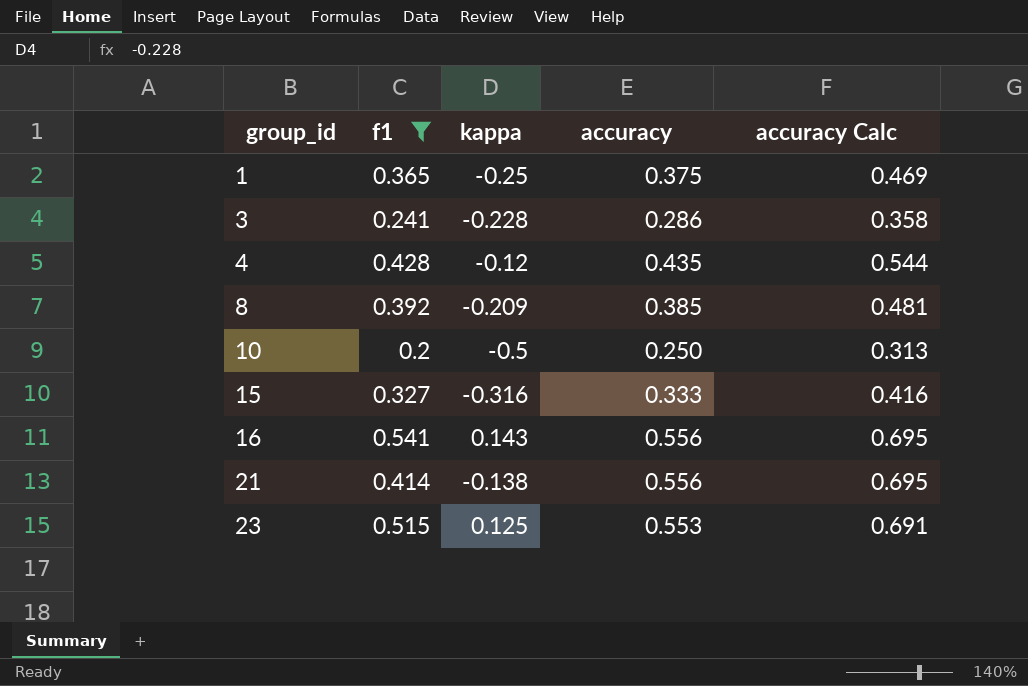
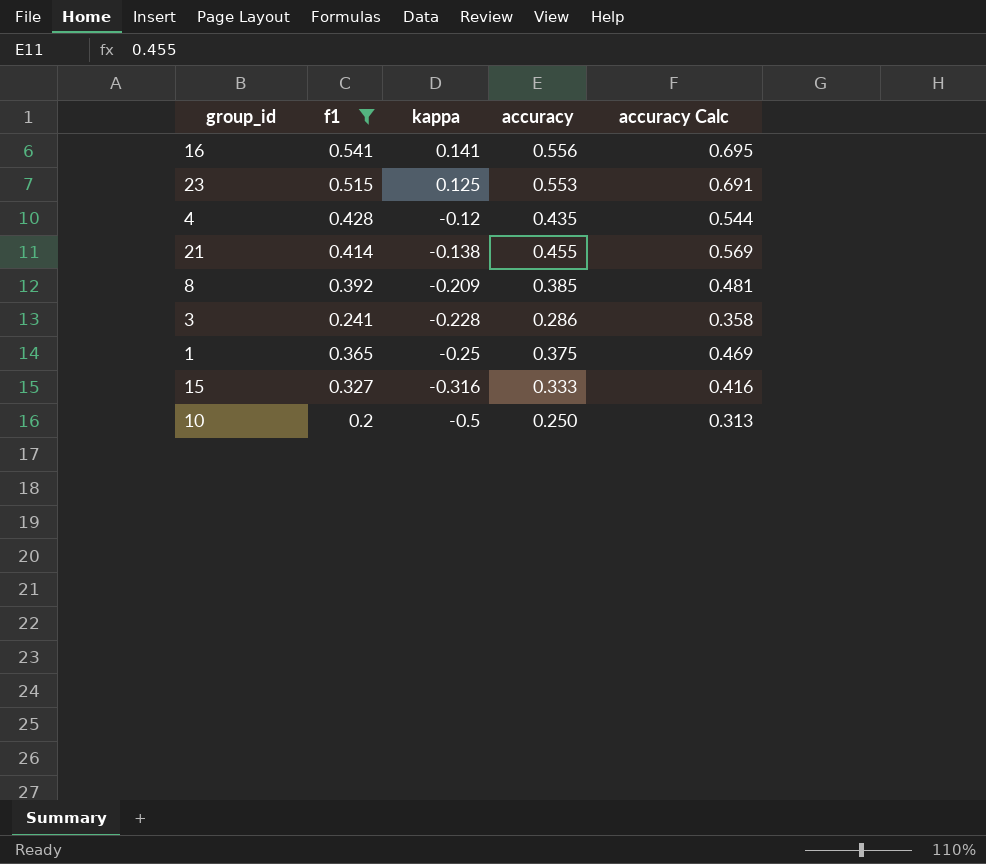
row order: group_id ascending -> kappa descending
16 | kappa: 0.143 -> 0.141
21 | accuracy: 0.556 -> 0.455
21 | accuracy Calc: 0.695 -> 0.569

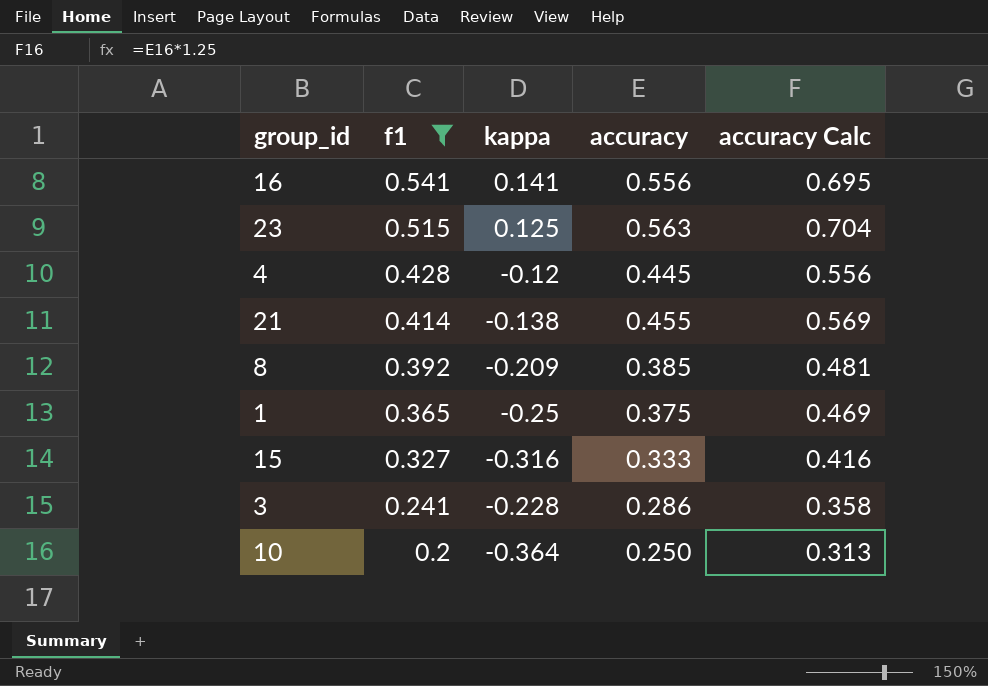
row order: kappa descending -> f1 descending
23 | accuracy: 0.553 -> 0.563
23 | accuracy Calc: 0.691 -> 0.704
4 | accuracy: 0.435 -> 0.445
4 | accuracy Calc: 0.544 -> 0.556
10 | kappa: -0.5 -> -0.364

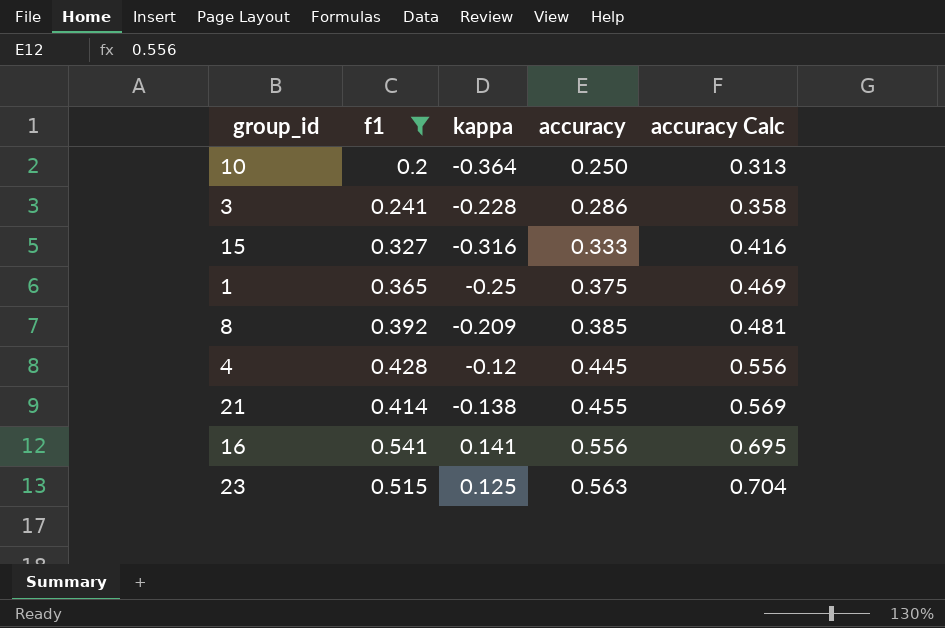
row order: f1 descending -> accuracy ascending

